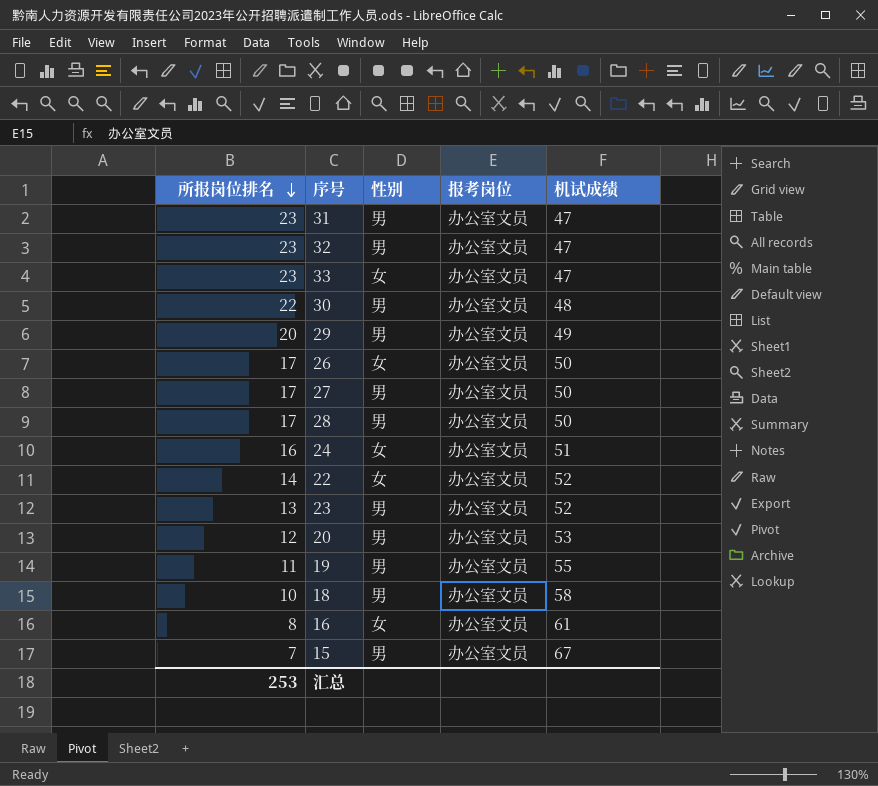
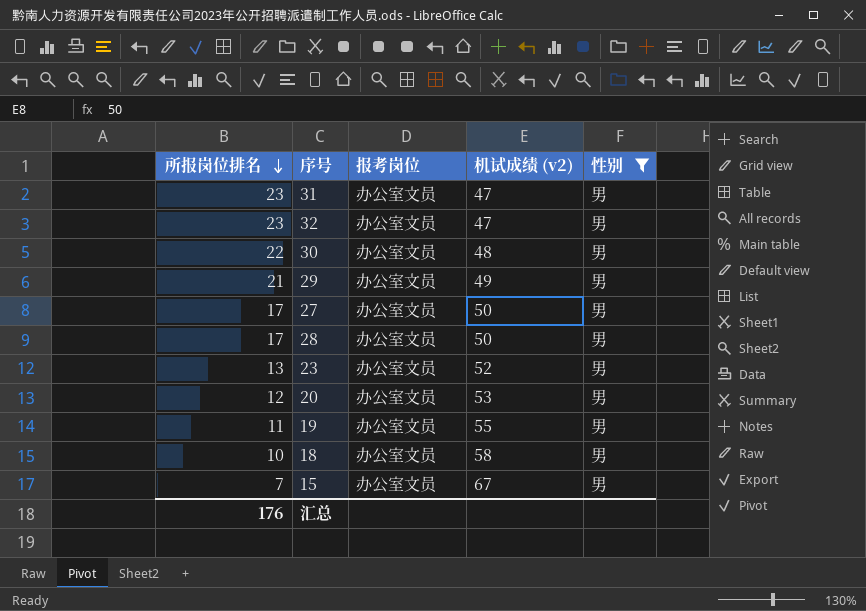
filter: none -> 性别 = 男
column name: 机试成绩 -> 机试成绩 (v2)
column 性别 | position: 3 -> 5
29 | 所报岗位排名: 20 -> 21
汇总 | 所报岗位排名: 253 -> 176

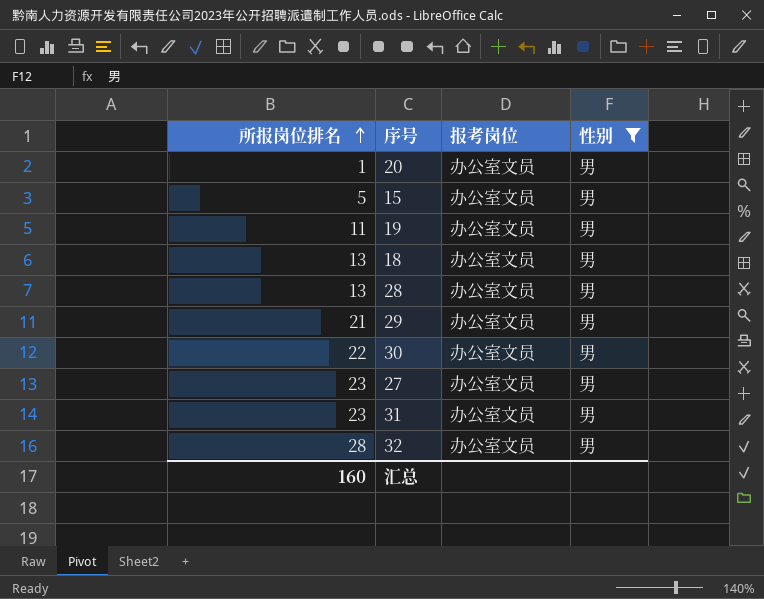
row order: 所报岗位排名 descending -> 所报岗位排名 ascending
column 机试成绩 (v2) | position: 4 -> none
row 23: 13 | 办公室文员 | 52 | 男 -> none
20 | 所报岗位排名: 12 -> 1
15 | 所报岗位排名: 7 -> 5
18 | 所报岗位排名: 10 -> 13
28 | 所报岗位排名: 17 -> 13
27 | 所报岗位排名: 17 -> 23
32 | 所报岗位排名: 23 -> 28
汇总 | 所报岗位排名: 176 -> 160

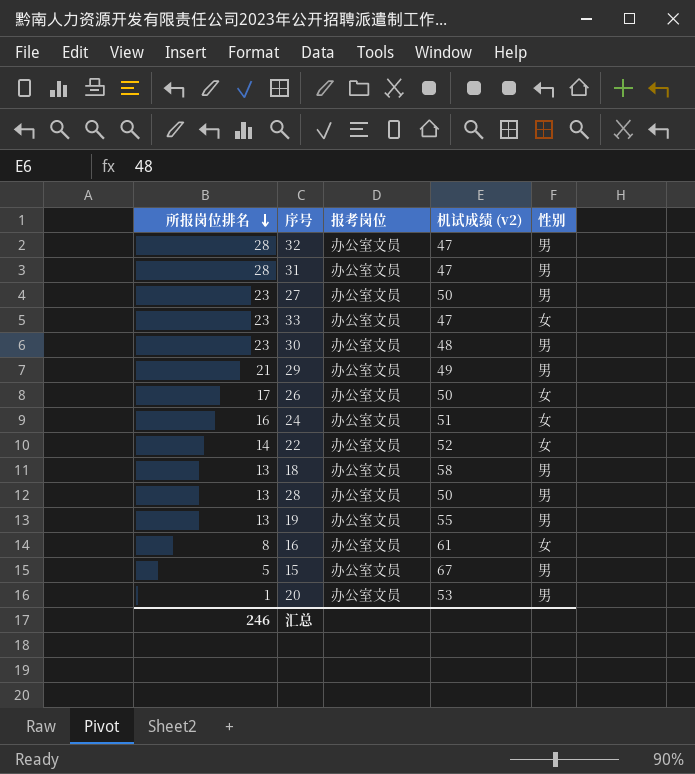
filter: 性别 = 男 -> none
row order: 所报岗位排名 ascending -> 所报岗位排名 descending
column 机试成绩 (v2) | position: none -> 4
31 | 所报岗位排名: 23 -> 28
30 | 所报岗位排名: 22 -> 23
19 | 所报岗位排名: 11 -> 13
汇总 | 所报岗位排名: 160 -> 246

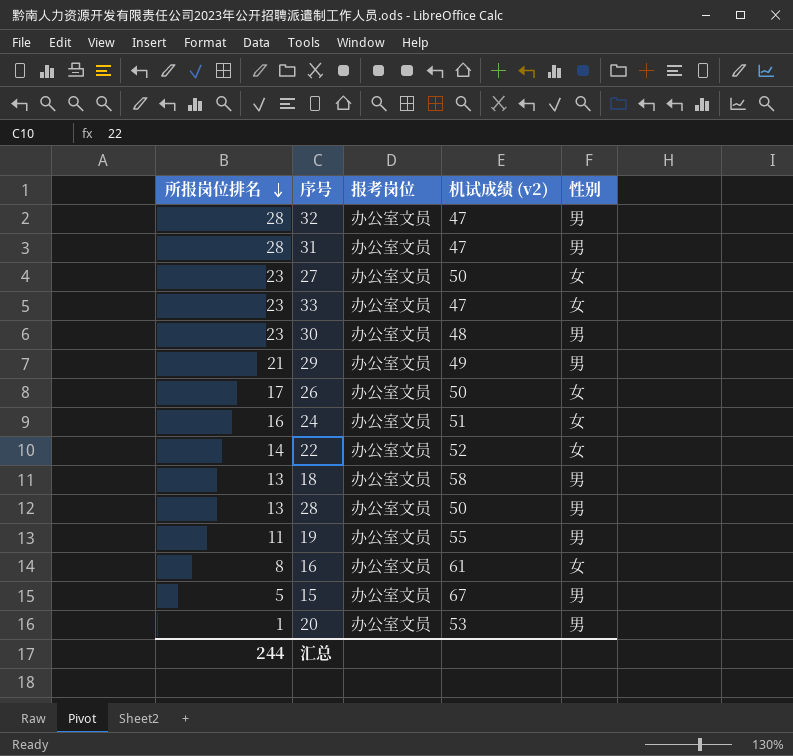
27 | 性别: 男 -> 女
19 | 所报岗位排名: 13 -> 11
汇总 | 所报岗位排名: 246 -> 244

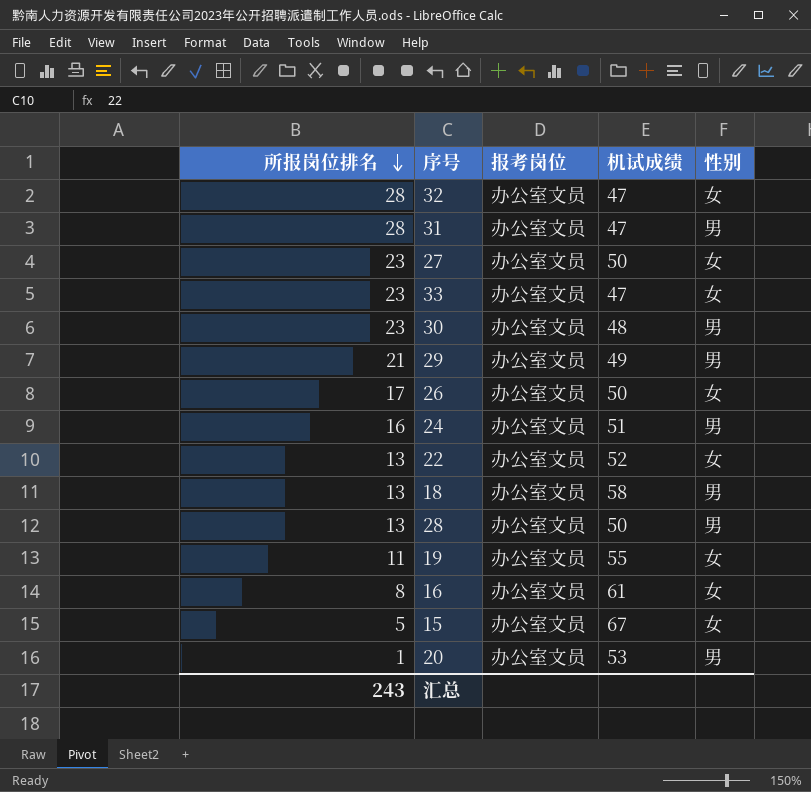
column name: 机试成绩 (v2) -> 机试成绩
32 | 性别: 男 -> 女
24 | 性别: 女 -> 男
22 | 所报岗位排名: 14 -> 13
19 | 性别: 男 -> 女
15 | 性别: 男 -> 女
汇总 | 所报岗位排名: 244 -> 243

